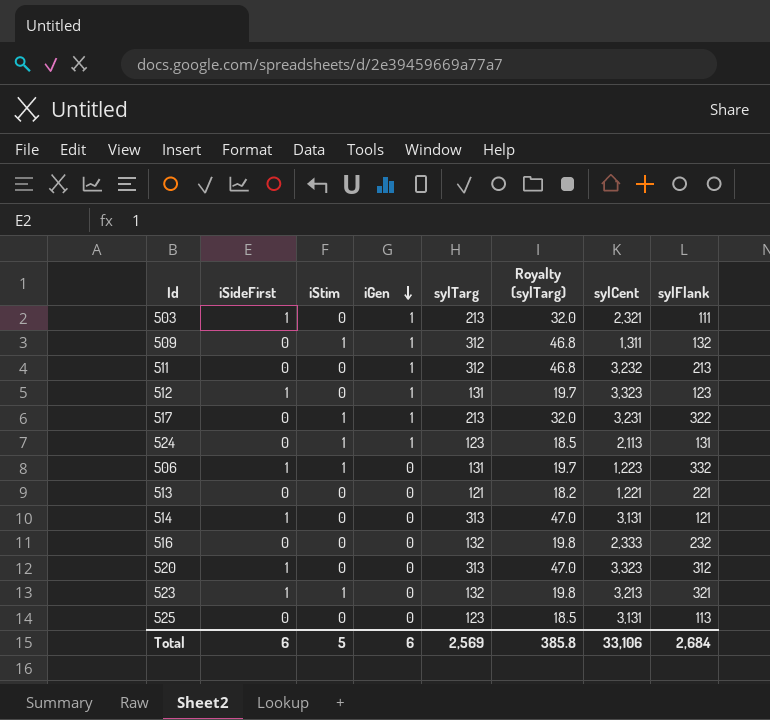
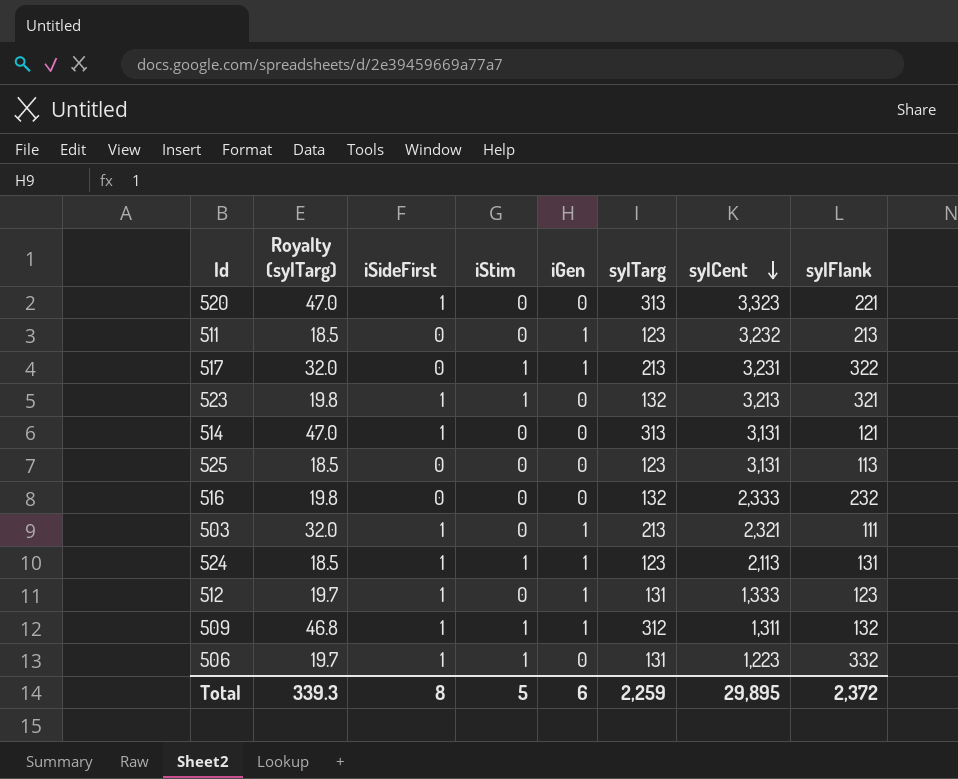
row order: iGen descending -> sylCent descending
column Royalty (sylTarg) | position: 6 -> 2
row 513: 0 | 0 | 0 | 121 | 18.2 | 1,221 | 221 -> none
520 | sylFlank: 312 -> 221
511 | Royalty (sylTarg): 46.8 -> 18.5
511 | sylTarg: 312 -> 123
524 | iSideFirst: 0 -> 1
512 | sylCent: 3,323 -> 1,333
509 | iSideFirst: 0 -> 1
Total | Royalty (sylTarg): 385.8 -> 339.3
Total | iSideFirst: 6 -> 8
Total | sylTarg: 2,569 -> 2,259
Total | sylCent: 33,106 -> 29,895
Total | sylFlank: 2,684 -> 2,372

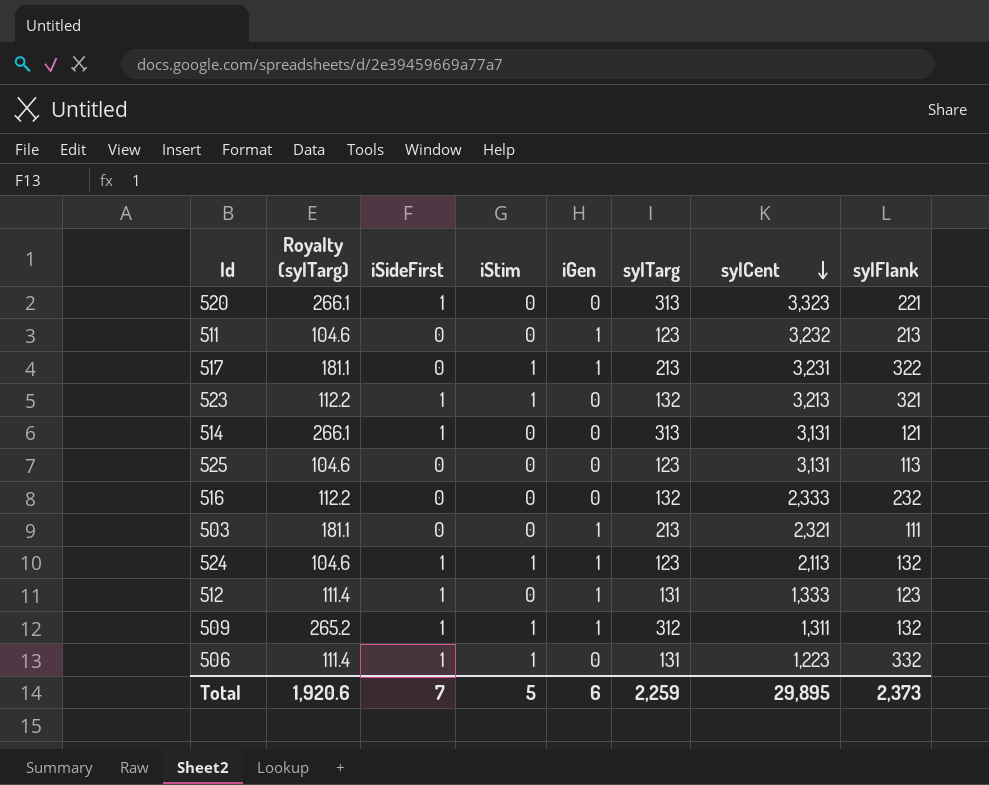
column Royalty (sylTarg) | formula: [sylTarg] * 0.15 -> [sylTarg] * 0.85
503 | iSideFirst: 1 -> 0
524 | sylFlank: 131 -> 132
Total | Royalty (sylTarg): 339.3 -> 1,920.6
Total | iSideFirst: 8 -> 7
Total | sylFlank: 2,372 -> 2,373

